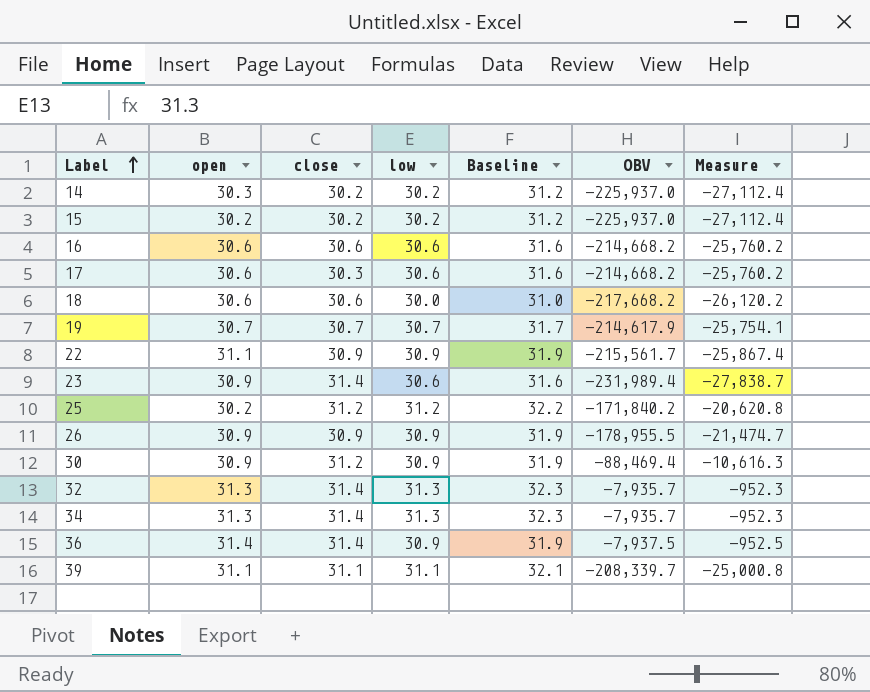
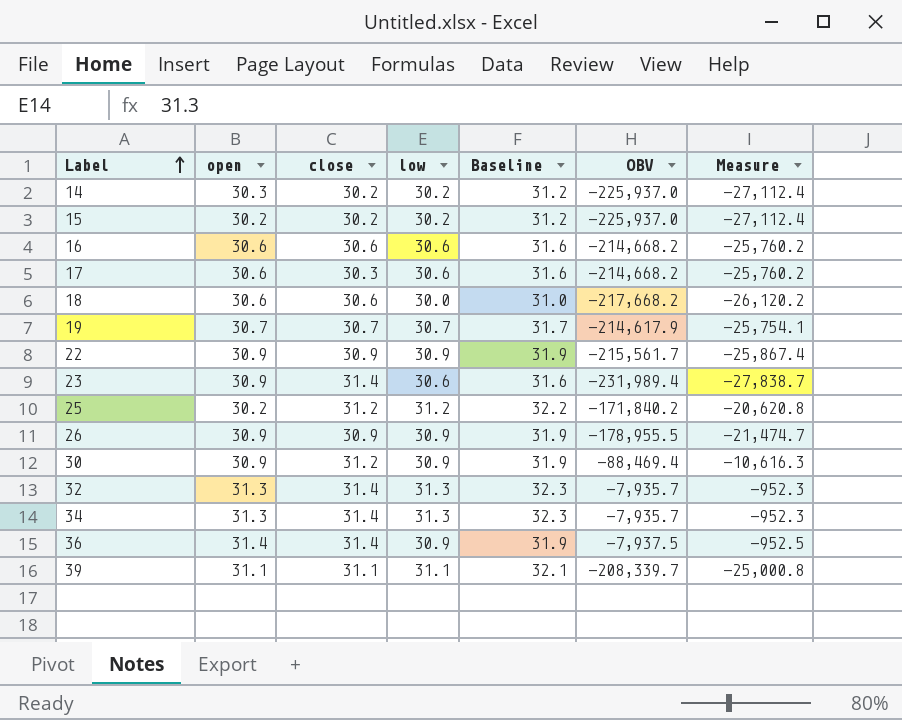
22 | open: 31.1 -> 30.9

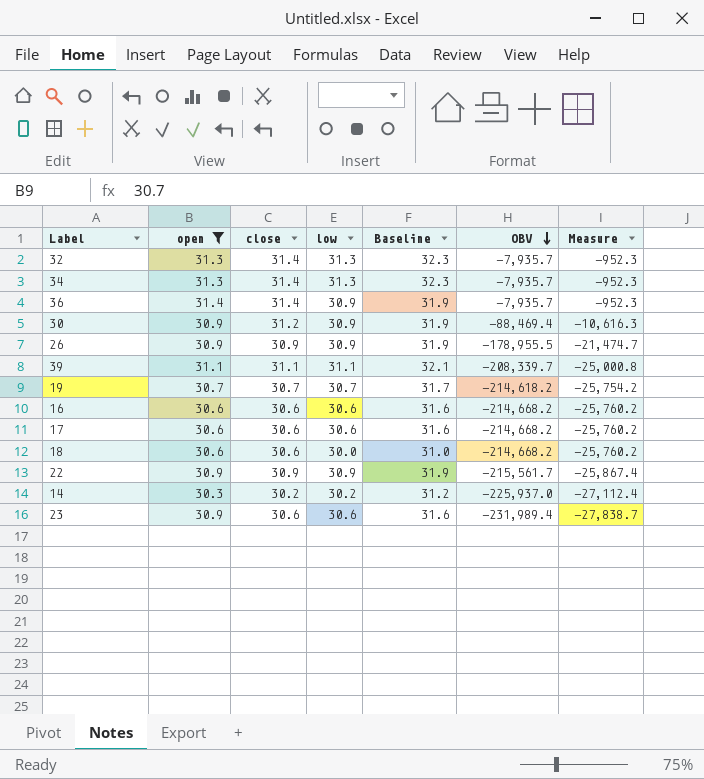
filter: none -> open != 30.2
row order: Label ascending -> OBV descending
36 | OBV: -7,937.5 -> -7,935.7
36 | Measure: -952.5 -> -952.3
19 | OBV: -214,617.9 -> -214,618.2
19 | Measure: -25,754.1 -> -25,754.2
17 | close: 30.3 -> 30.6
18 | OBV: -217,668.2 -> -214,668.2
18 | Measure: -26,120.2 -> -25,760.2
23 | close: 31.4 -> 30.6

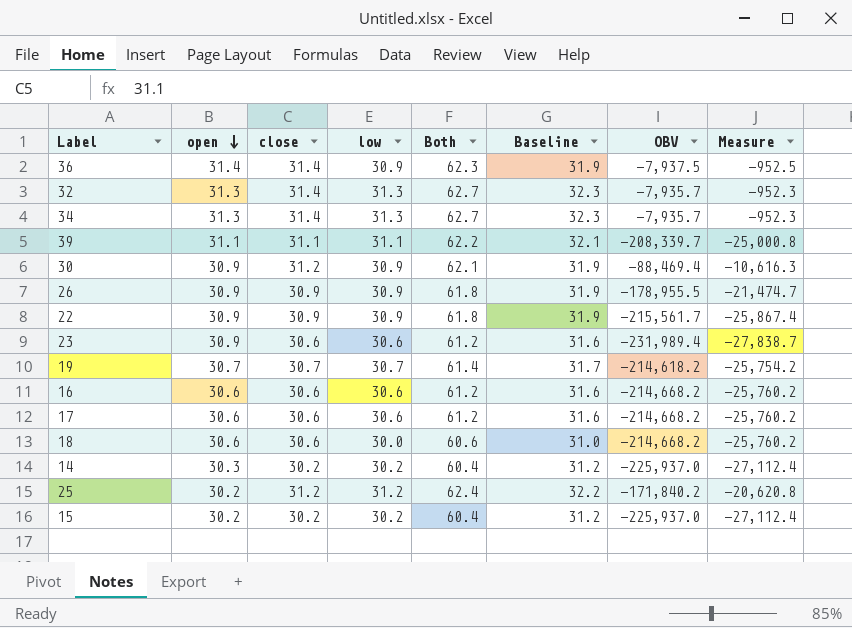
filter: open != 30.2 -> none
row order: OBV descending -> open descending
column Both | formula: none -> [close] + [low]
36 | OBV: -7,935.7 -> -7,937.5
36 | Measure: -952.3 -> -952.5

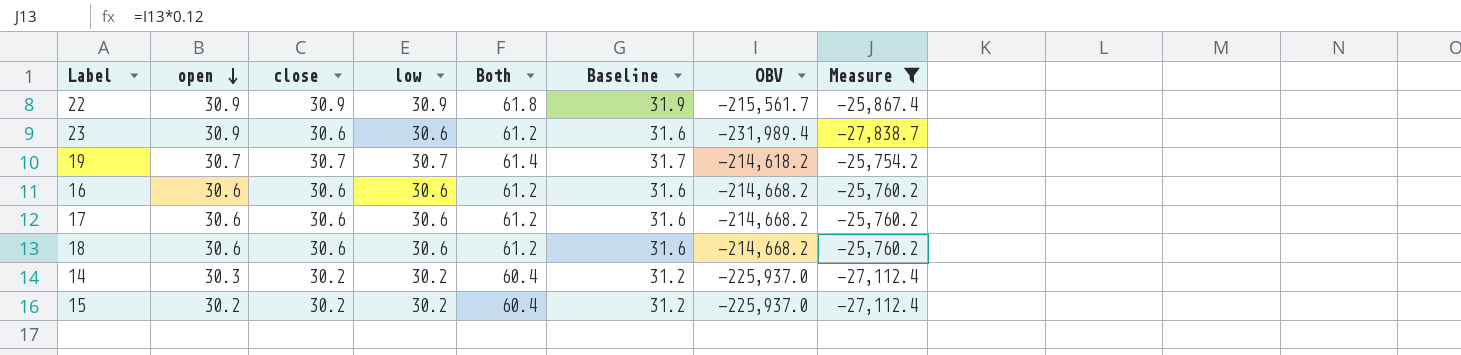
filter: none -> Measure <= -25,754.2
18 | low: 30.0 -> 30.6
18 | Both: 60.6 -> 61.2
18 | Baseline: 31.0 -> 31.6

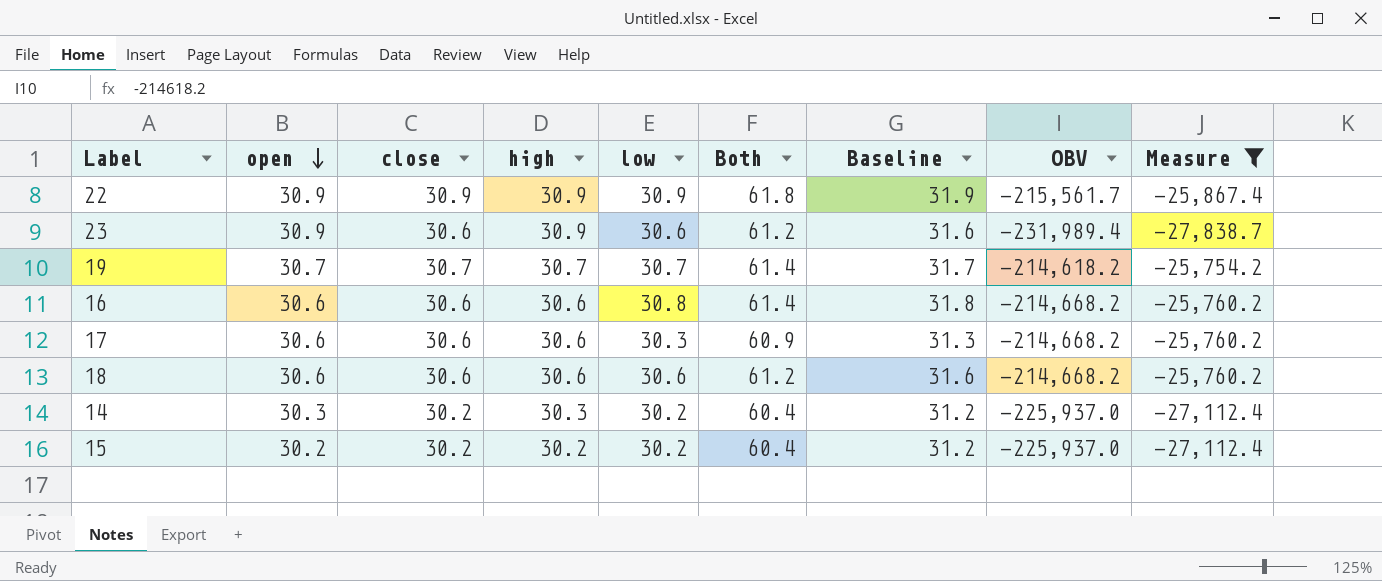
column high | position: none -> 4
16 | low: 30.6 -> 30.8
16 | Both: 61.2 -> 61.4
16 | Baseline: 31.6 -> 31.8
17 | low: 30.6 -> 30.3
17 | Both: 61.2 -> 60.9
17 | Baseline: 31.6 -> 31.3

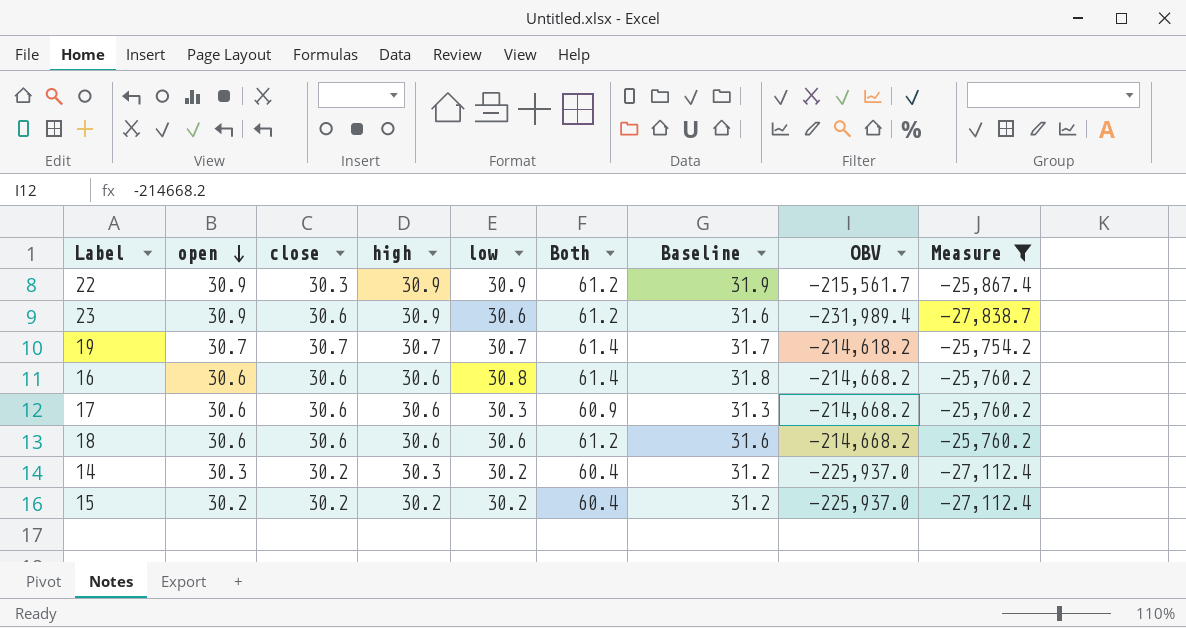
22 | close: 30.9 -> 30.3
22 | Both: 61.8 -> 61.2

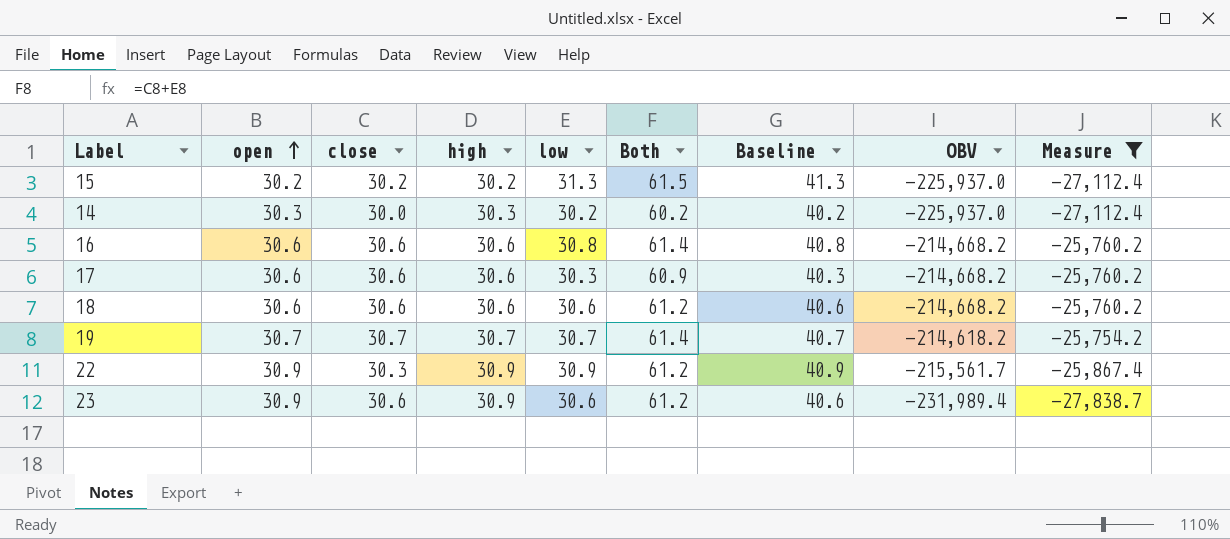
row order: open descending -> open ascending
column Baseline | formula: [low] + 1 -> [low] + 10
15 | low: 30.2 -> 31.3
15 | Both: 60.4 -> 61.5
14 | close: 30.2 -> 30.0
14 | Both: 60.4 -> 60.2

